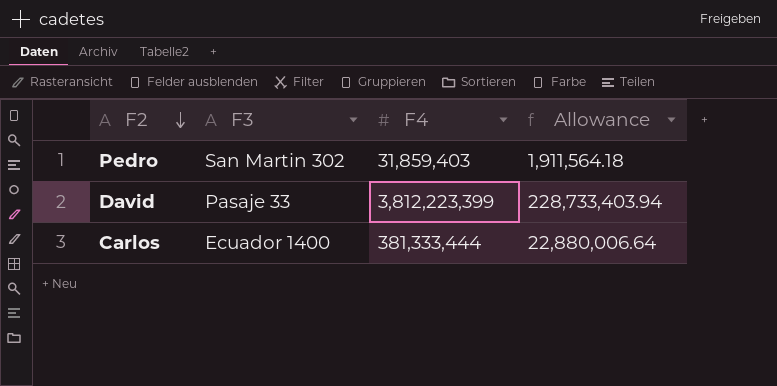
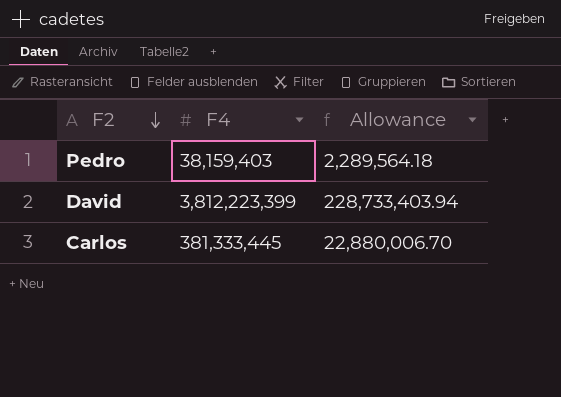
column F3 | position: 2 -> none
Pedro | F4: 31,859,403 -> 38,159,403
Pedro | Allowance: 1,911,564.18 -> 2,289,564.18
Carlos | F4: 381,333,444 -> 381,333,445
Carlos | Allowance: 22,880,006.64 -> 22,880,006.70

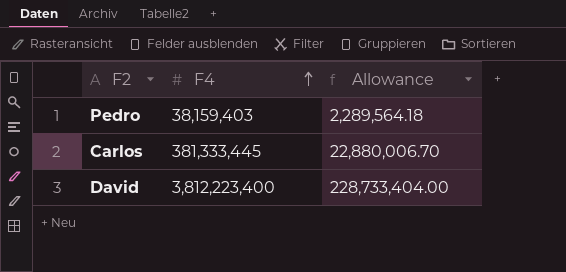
row order: F2 descending -> F4 ascending
David | F4: 3,812,223,399 -> 3,812,223,400
David | Allowance: 228,733,403.94 -> 228,733,404.00

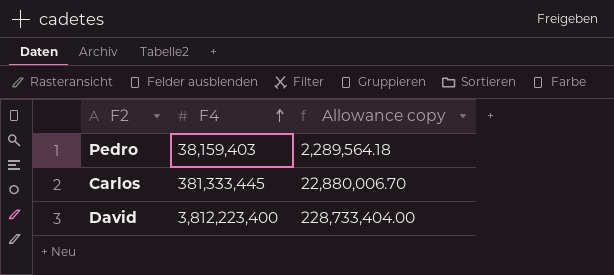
column name: Allowance -> Allowance copy

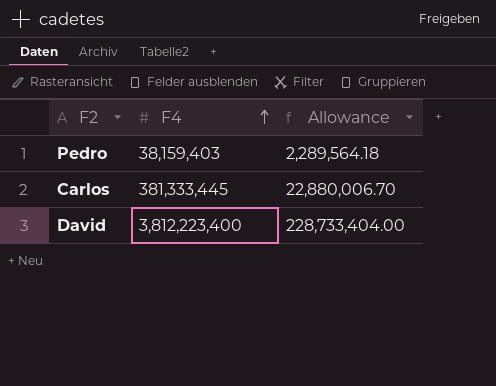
column name: Allowance copy -> Allowance

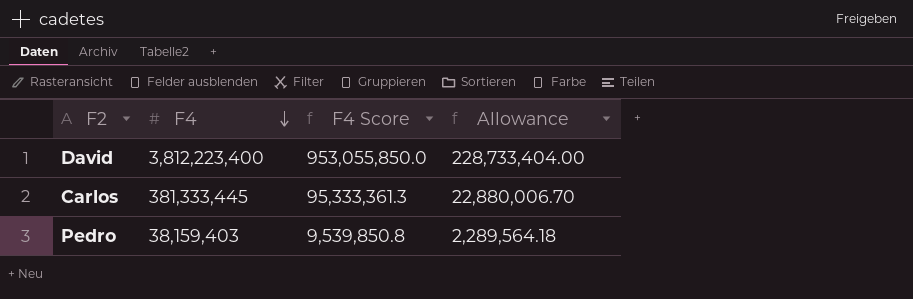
row order: F4 ascending -> F4 descending
column F4 Score | formula: none -> [F4] * 0.25

